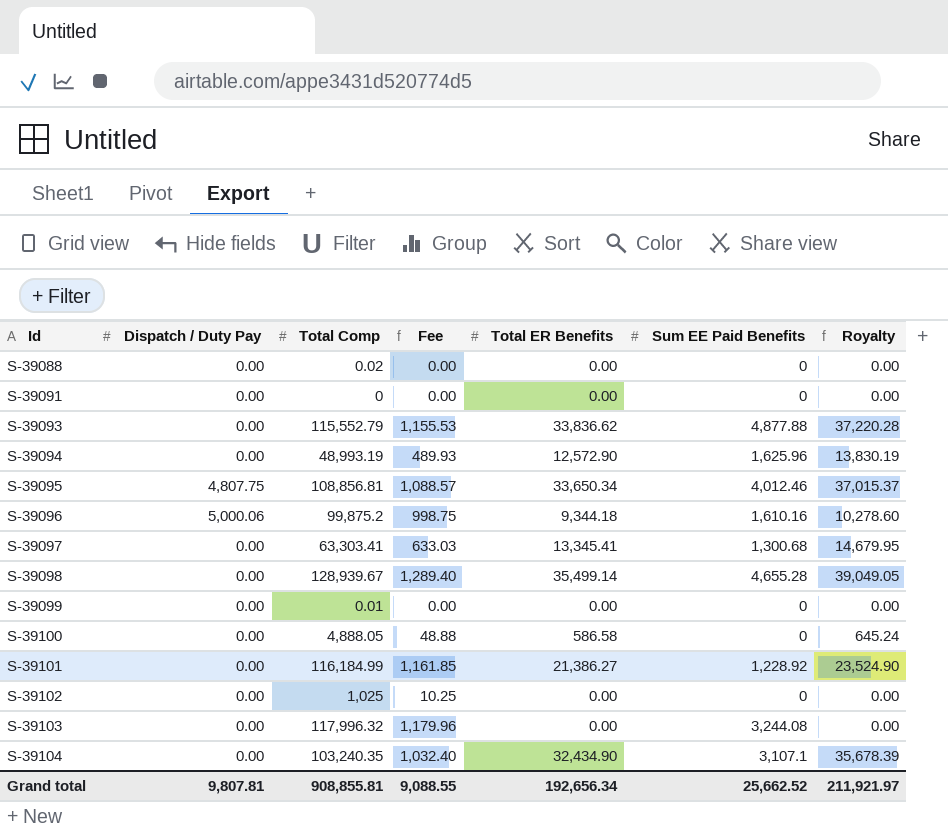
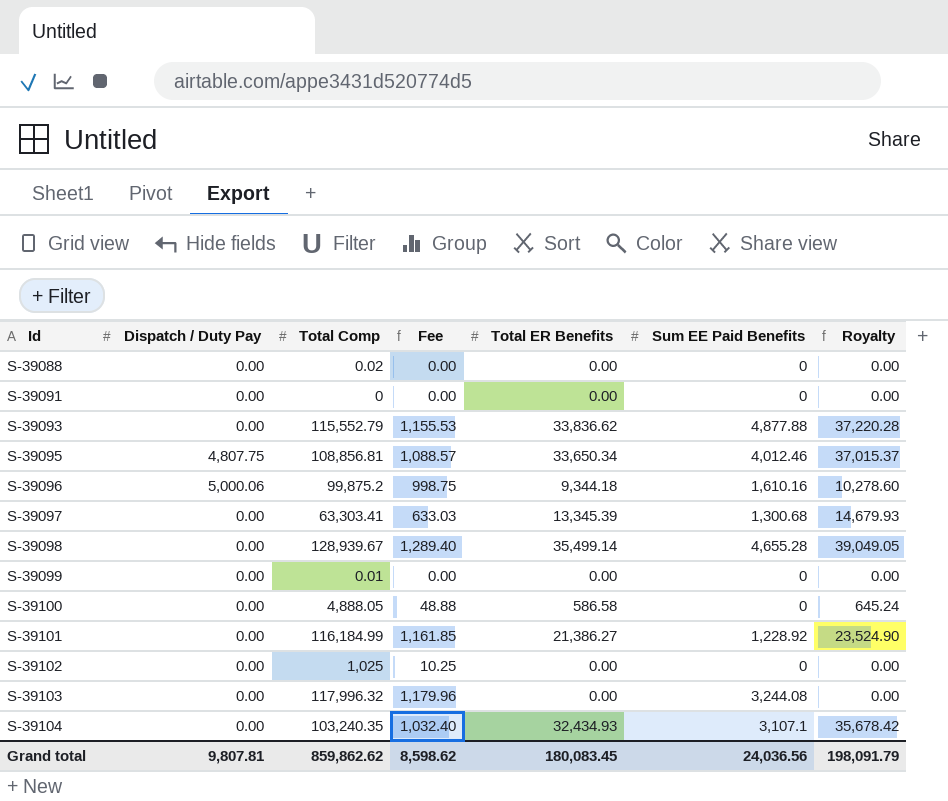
row S-39094: 0.00 | 48,993.19 | 489.93 | 12,572.90 | 1,625.96 | 13,830.19 -> none
S-39097 | Total ER Benefits: 13,345.41 -> 13,345.39
S-39097 | Royalty: 14,679.95 -> 14,679.93
S-39104 | Total ER Benefits: 32,434.90 -> 32,434.93
S-39104 | Royalty: 35,678.39 -> 35,678.42
Grand total | Total Comp: 908,855.81 -> 859,862.62
Grand total | Fee: 9,088.55 -> 8,598.62
Grand total | Total ER Benefits: 192,656.34 -> 180,083.45
Grand total | Sum EE Paid Benefits: 25,662.52 -> 24,036.56
Grand total | Royalty: 211,921.97 -> 198,091.79

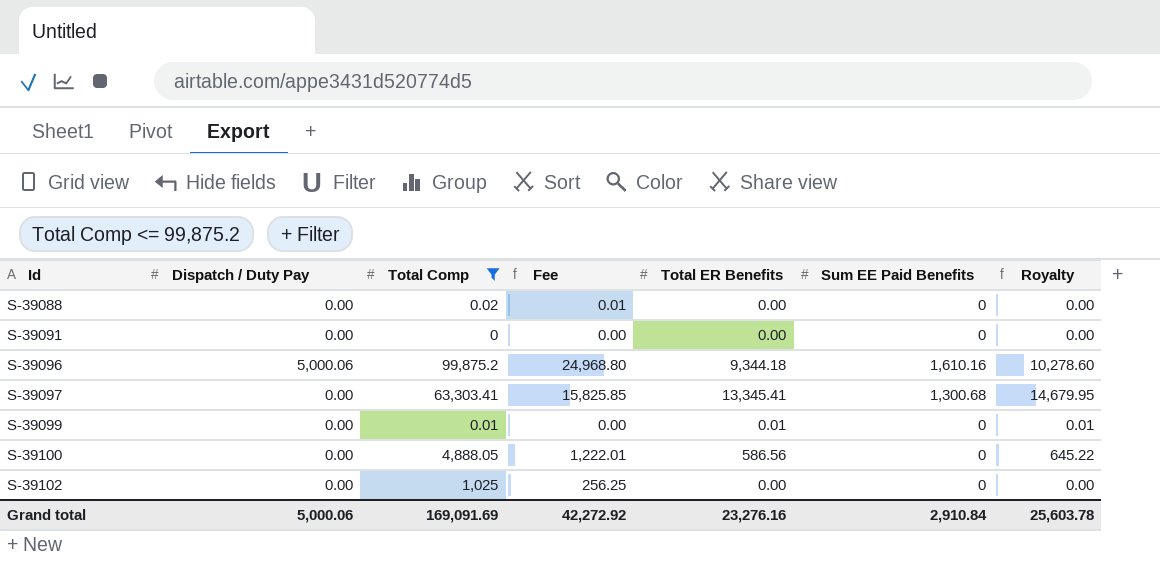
filter: none -> Total Comp <= 99,875.2
column Fee | formula: [Total Comp] * 0.01 -> [Total Comp] * 0.25
S-39097 | Total ER Benefits: 13,345.39 -> 13,345.41
S-39097 | Royalty: 14,679.93 -> 14,679.95
S-39099 | Total ER Benefits: 0.00 -> 0.01
S-39099 | Royalty: 0.00 -> 0.01
S-39100 | Total ER Benefits: 586.58 -> 586.56
S-39100 | Royalty: 645.24 -> 645.22
Grand total | Dispatch / Duty Pay: 9,807.81 -> 5,000.06
Grand total | Total Comp: 859,862.62 -> 169,091.69
Grand total | Fee: 8,598.62 -> 42,272.92
Grand total | Total ER Benefits: 180,083.45 -> 23,276.16
Grand total | Sum EE Paid Benefits: 24,036.56 -> 2,910.84
Grand total | Royalty: 198,091.79 -> 25,603.78

